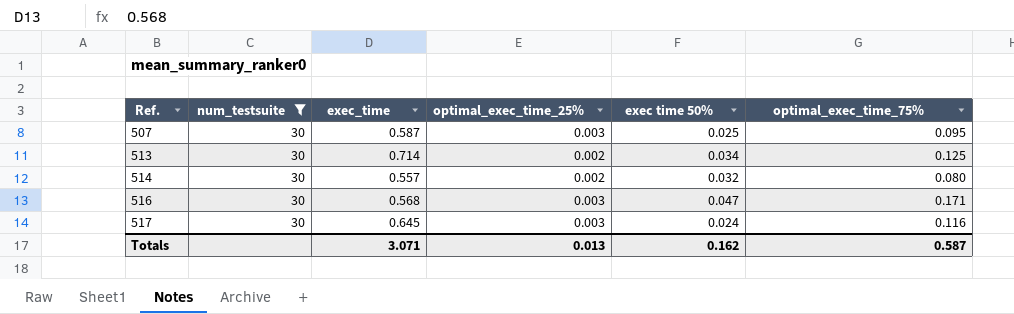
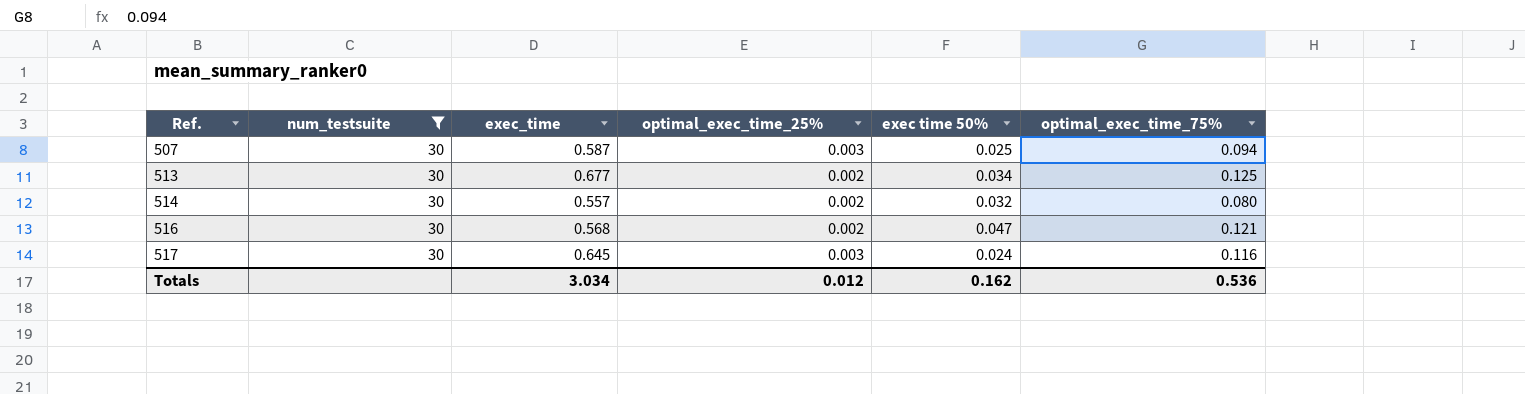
507 | optimal_exec_time_75%: 0.095 -> 0.094
513 | exec_time: 0.714 -> 0.677
516 | optimal_exec_time_25%: 0.003 -> 0.002
516 | optimal_exec_time_75%: 0.171 -> 0.121
Totals | exec_time: 3.071 -> 3.034
Totals | optimal_exec_time_25%: 0.013 -> 0.012
Totals | optimal_exec_time_75%: 0.587 -> 0.536

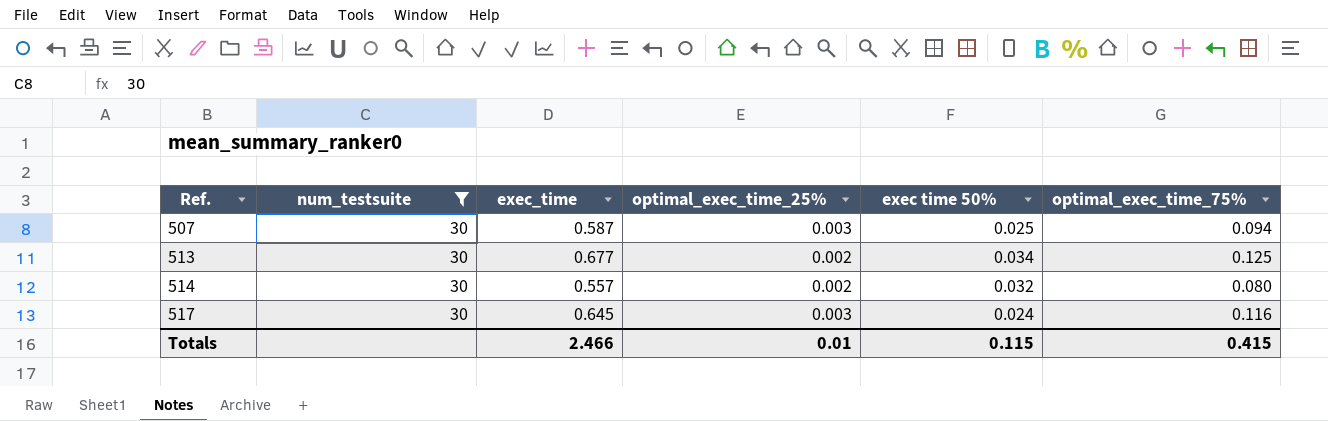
row 516: 30 | 0.568 | 0.002 | 0.047 | 0.121 -> none
Totals | exec_time: 3.034 -> 2.466
Totals | optimal_exec_time_25%: 0.012 -> 0.01
Totals | exec time 50%: 0.162 -> 0.115
Totals | optimal_exec_time_75%: 0.536 -> 0.415

